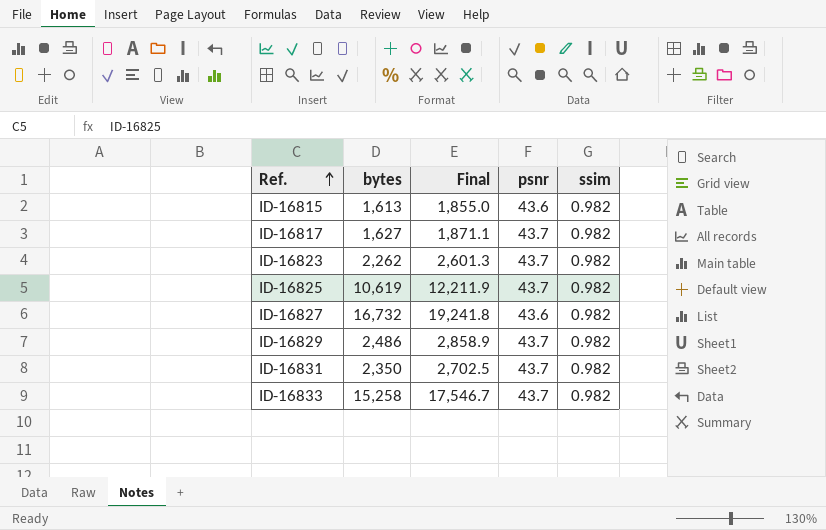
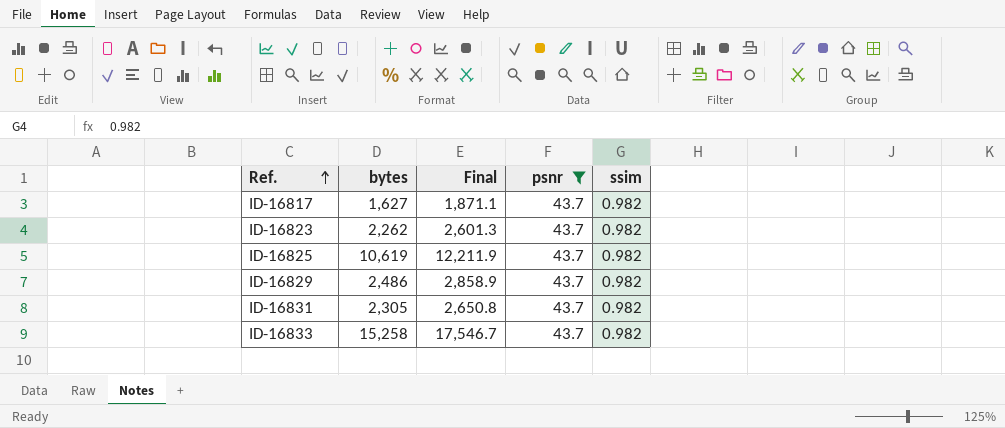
filter: none -> psnr = 43.7
ID-16831 | bytes: 2,350 -> 2,305
ID-16831 | Final: 2,702.5 -> 2,650.8

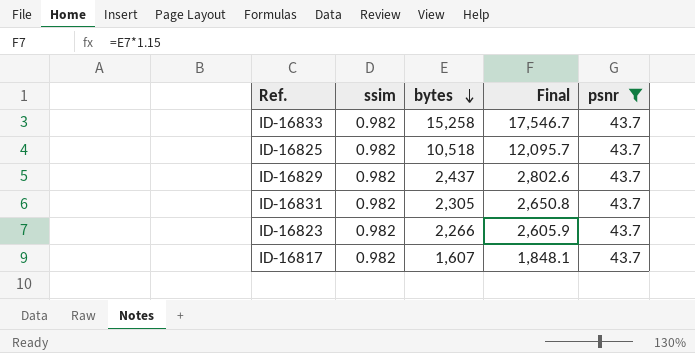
row order: Ref. ascending -> bytes descending
column ssim | position: 5 -> 2
ID-16825 | bytes: 10,619 -> 10,518
ID-16825 | Final: 12,211.9 -> 12,095.7
ID-16829 | bytes: 2,486 -> 2,437
ID-16829 | Final: 2,858.9 -> 2,802.6
ID-16823 | bytes: 2,262 -> 2,266
ID-16823 | Final: 2,601.3 -> 2,605.9
ID-16817 | bytes: 1,627 -> 1,607
ID-16817 | Final: 1,871.1 -> 1,848.1

